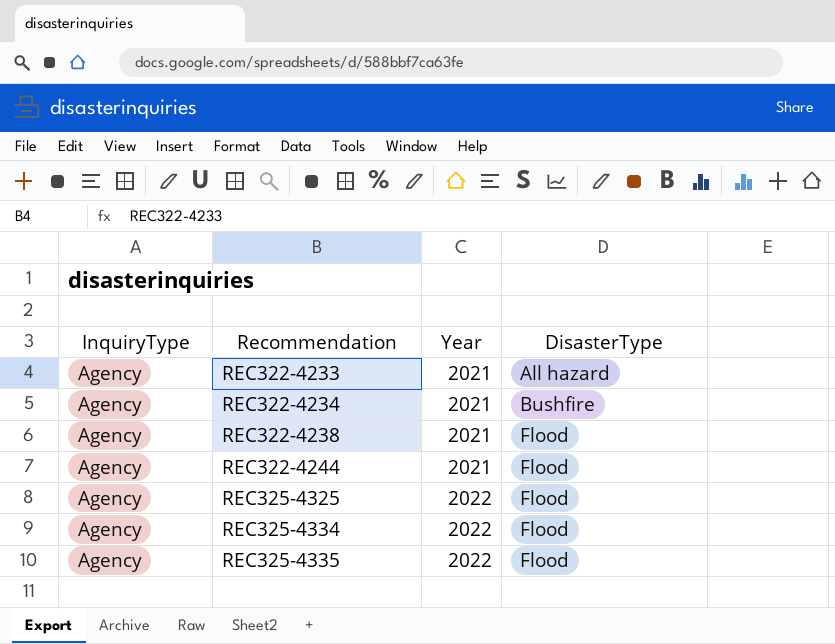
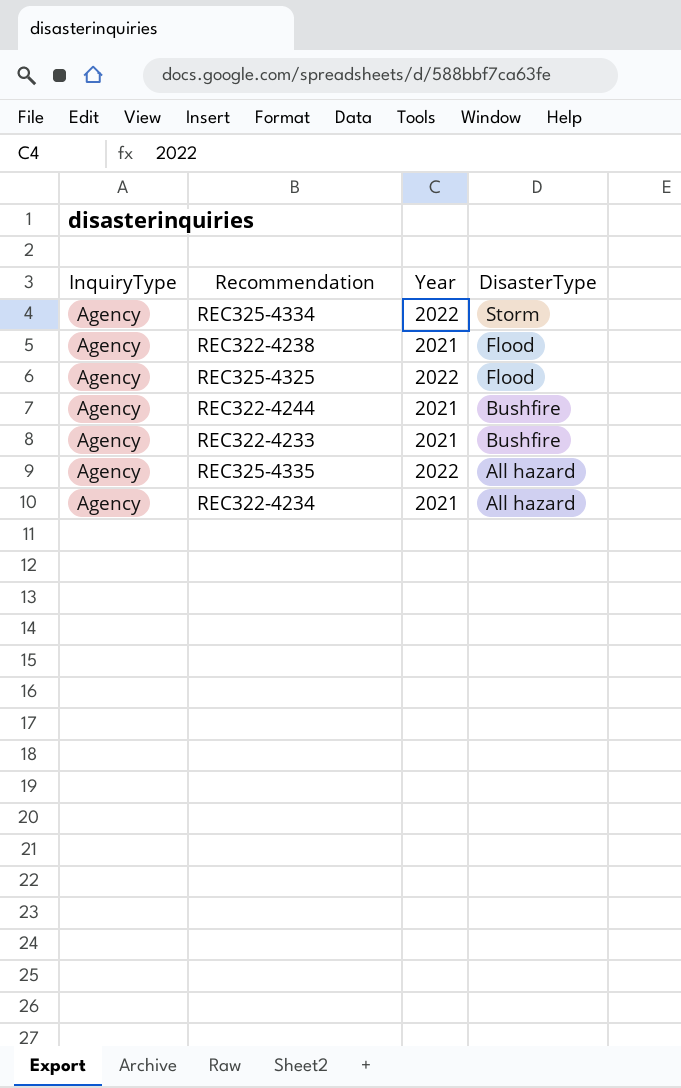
row order: Recommendation ascending -> DisasterType descending
REC325-4334 | DisasterType: Flood -> Storm
REC322-4244 | DisasterType: Flood -> Bushfire
REC322-4233 | DisasterType: All hazard -> Bushfire
REC325-4335 | DisasterType: Flood -> All hazard
REC322-4234 | DisasterType: Bushfire -> All hazard

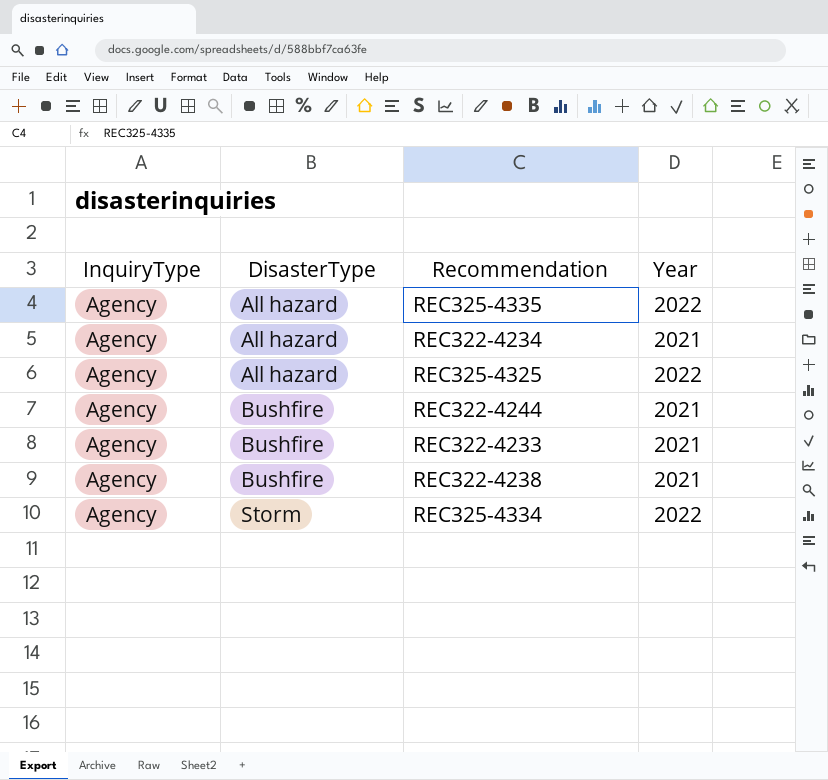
row order: DisasterType descending -> DisasterType ascending
column DisasterType | position: 4 -> 2
REC325-4325 | DisasterType: Flood -> All hazard
REC322-4238 | DisasterType: Flood -> Bushfire

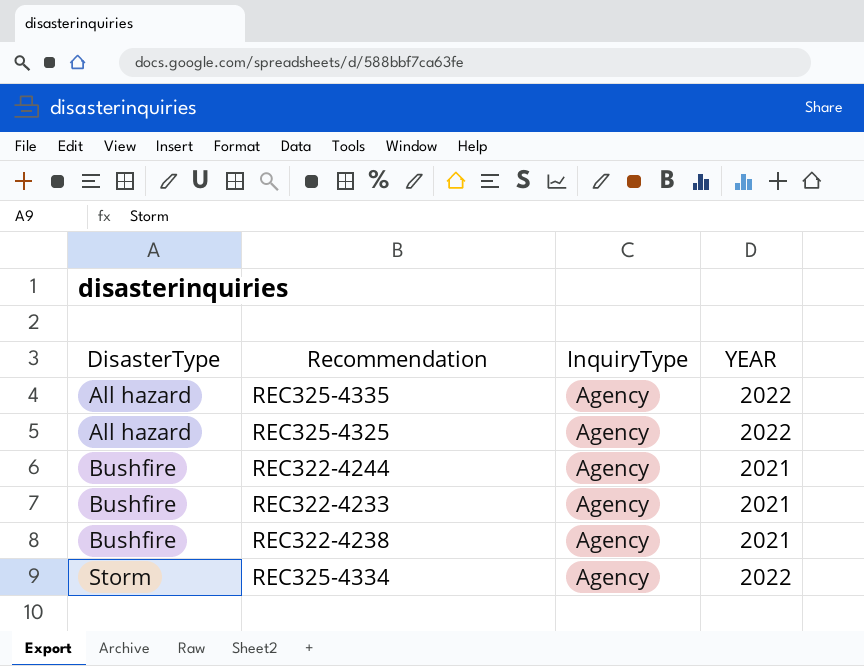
column InquiryType | position: 1 -> 3
column name: Year -> YEAR
row REC322-4234: Agency | All hazard | 2021 -> none

